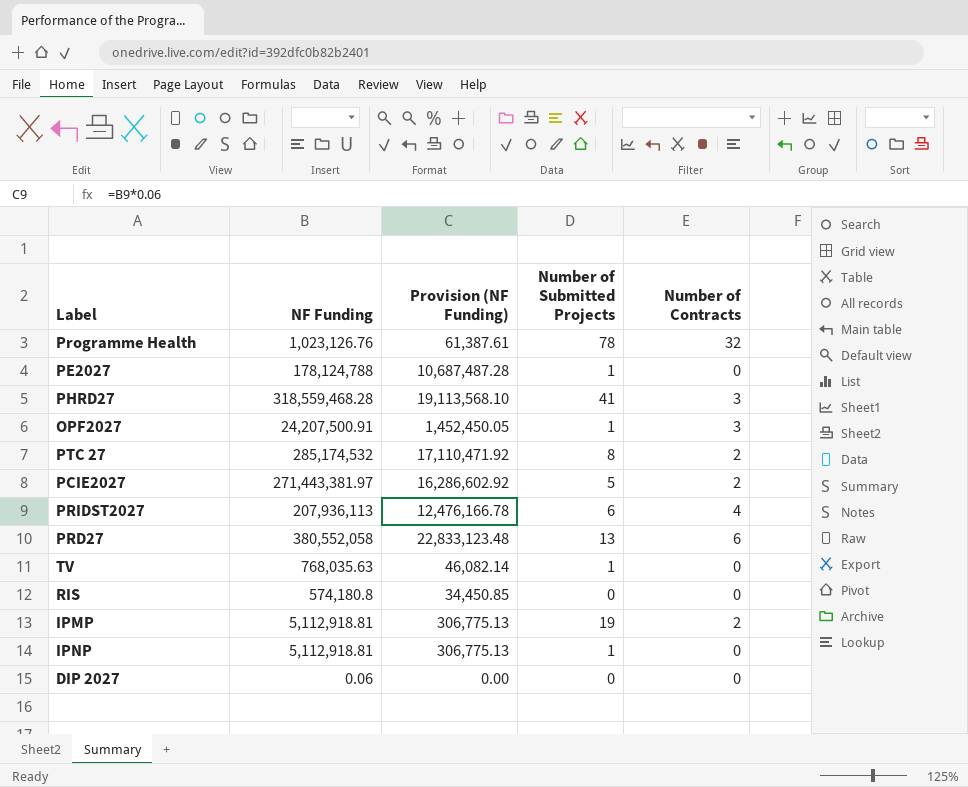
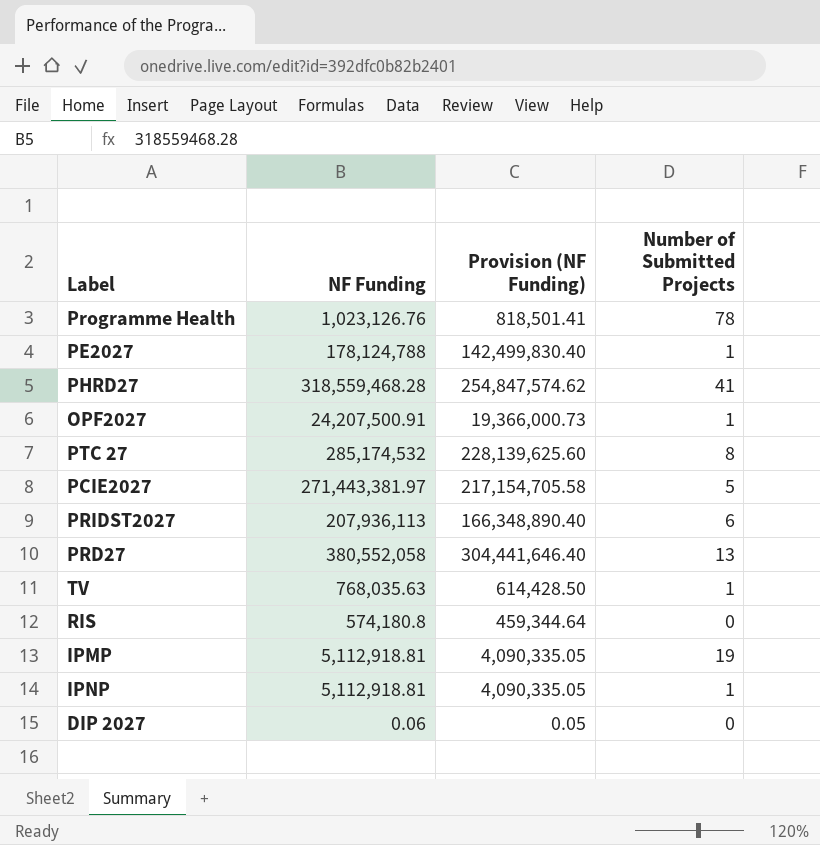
column Number of Contracts | position: 5 -> none
column Provision (NF Funding) | formula: [NF Funding] * 0.06 -> [NF Funding] * 0.8

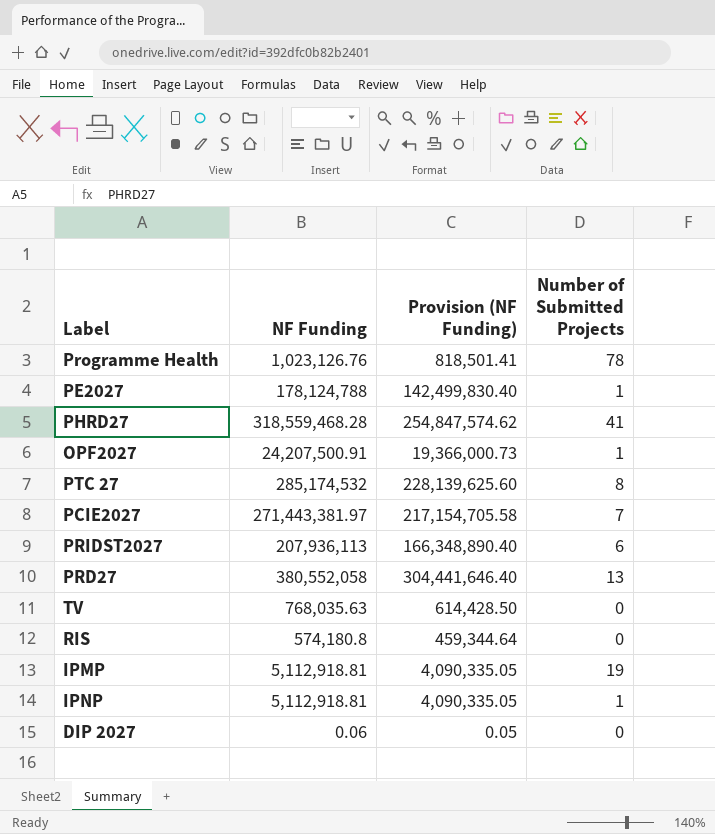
PCIE2027 | Number of Submitted Projects: 5 -> 7
TV | Number of Submitted Projects: 1 -> 0

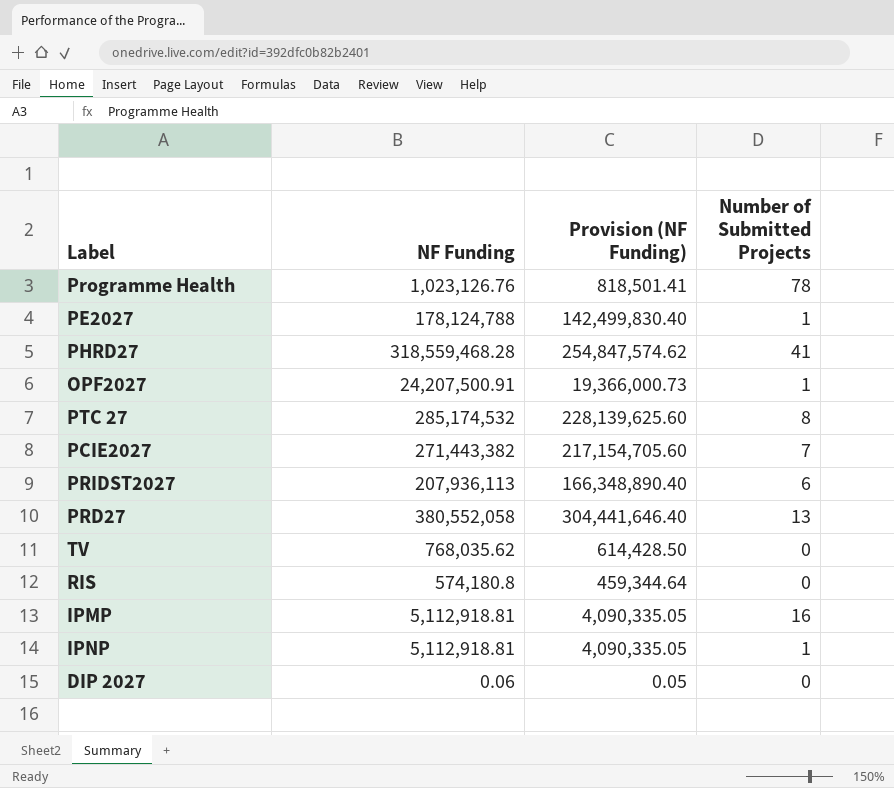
PCIE2027 | NF Funding: 271,443,381.97 -> 271,443,382
PCIE2027 | Provision (NF Funding): 217,154,705.58 -> 217,154,705.60
TV | NF Funding: 768,035.63 -> 768,035.62
IPMP | Number of Submitted Projects: 19 -> 16

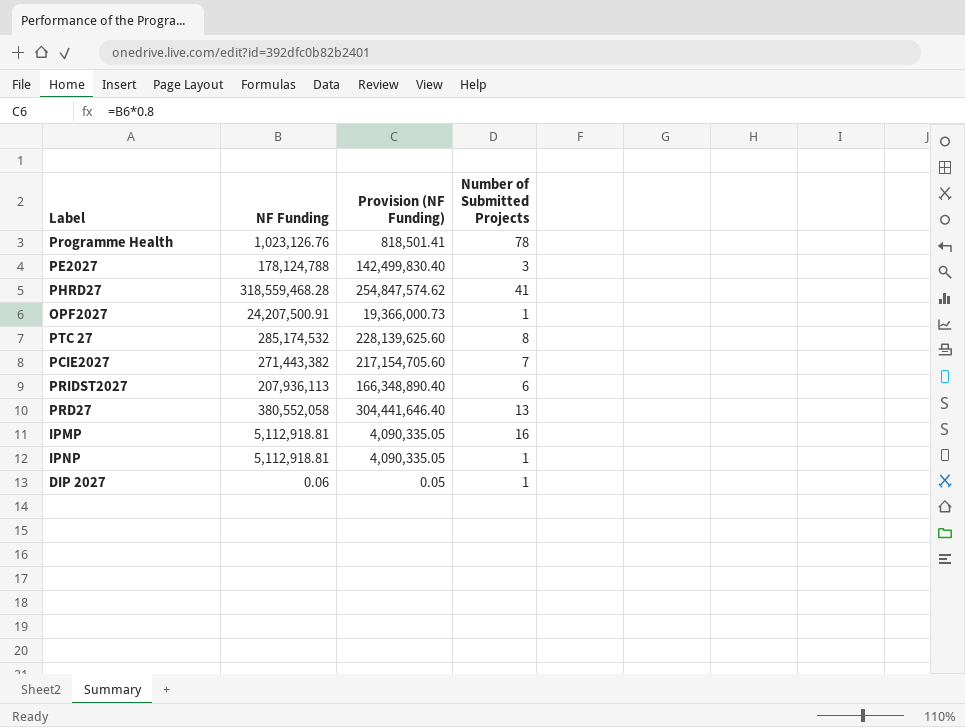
row TV: 768,035.62 | 614,428.50 | 0 -> none
row RIS: 574,180.8 | 459,344.64 | 0 -> none
PE2027 | Number of Submitted Projects: 1 -> 3
DIP 2027 | Number of Submitted Projects: 0 -> 1

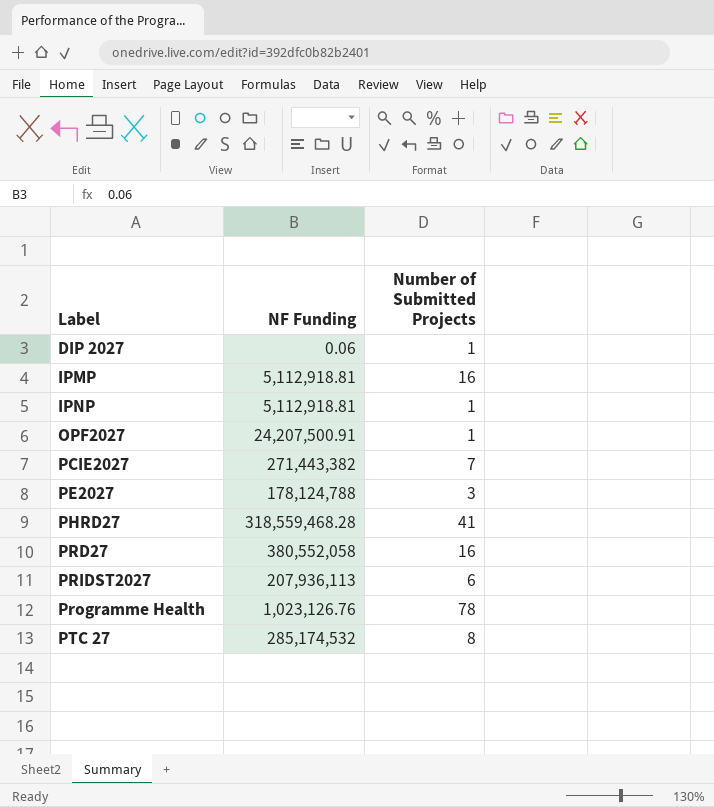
row order: none -> Label ascending
column Provision (NF Funding) | formula: [NF Funding] * 0.8 -> none
PRD27 | Number of Submitted Projects: 13 -> 16

